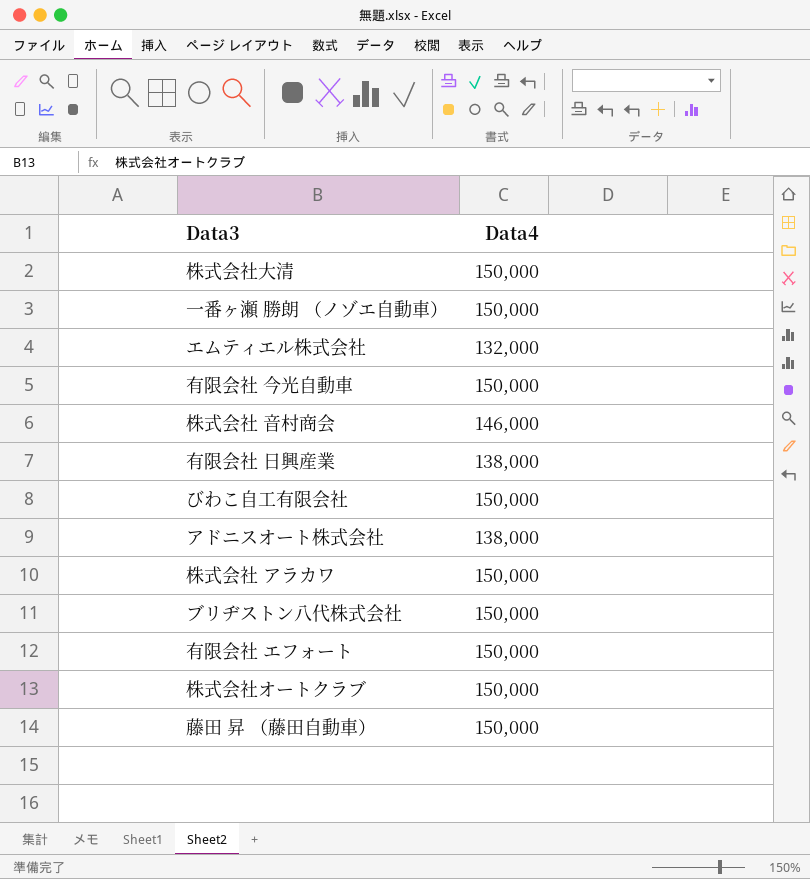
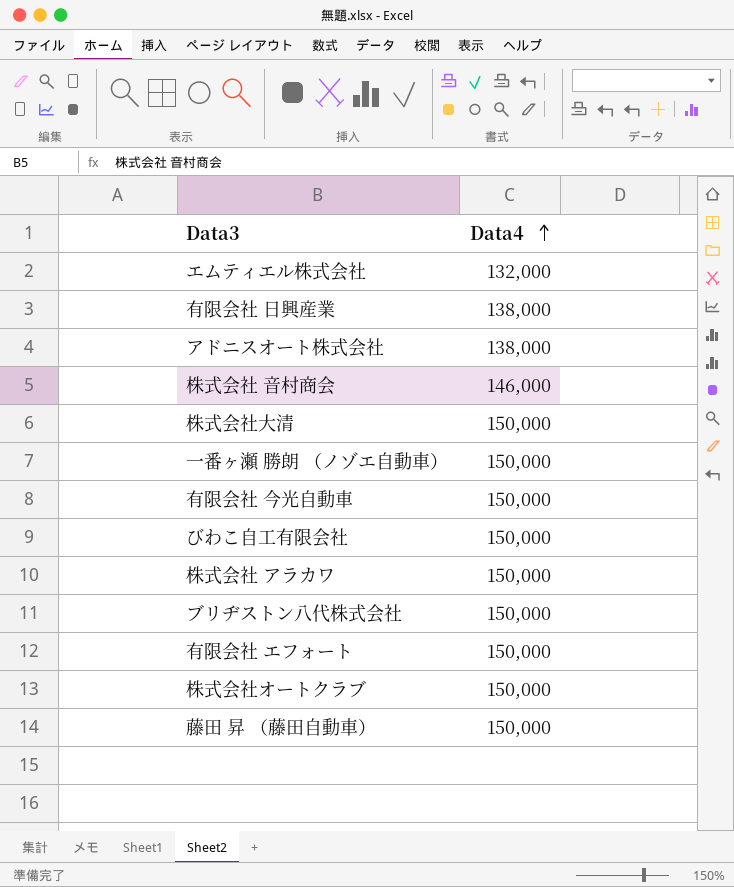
row order: none -> Data4 ascending

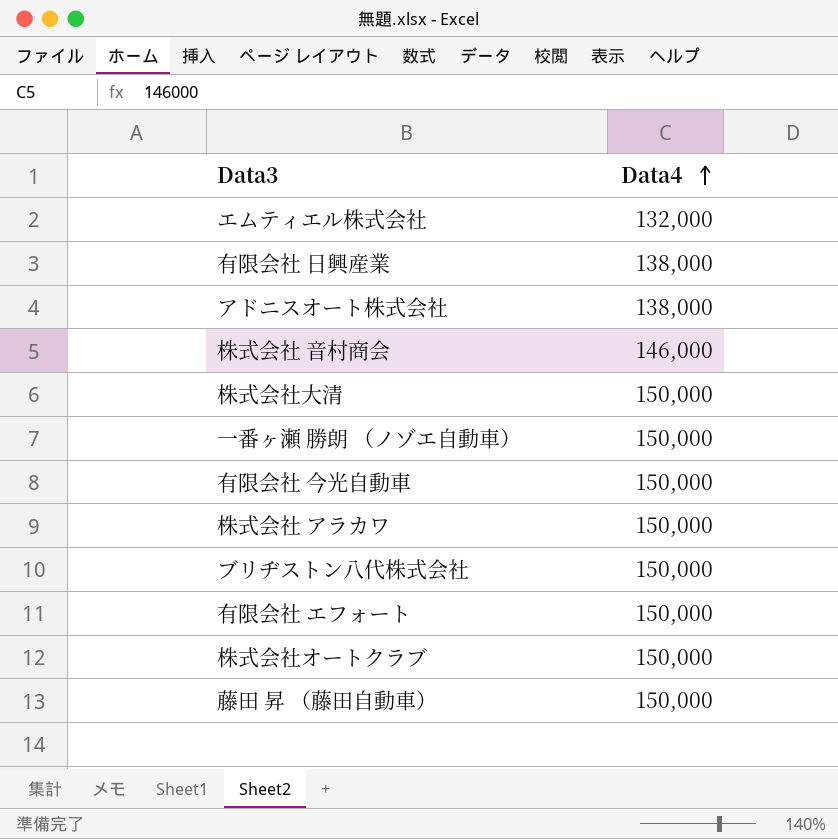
row びわこ自工有限会社: 150,000 -> none

